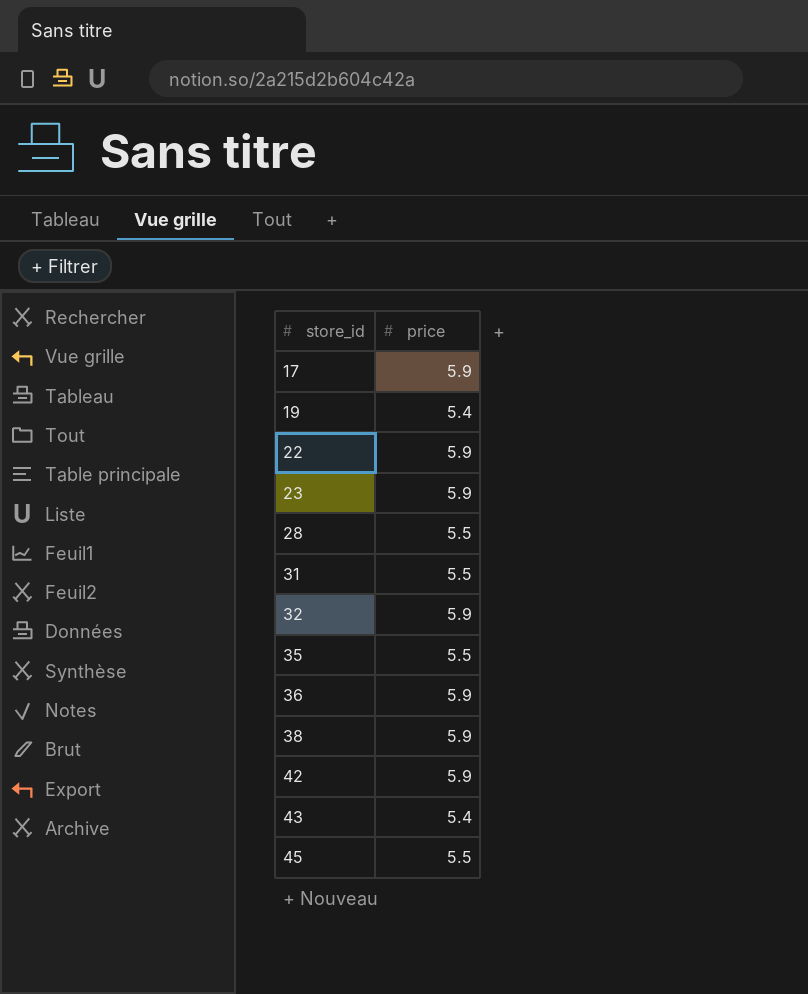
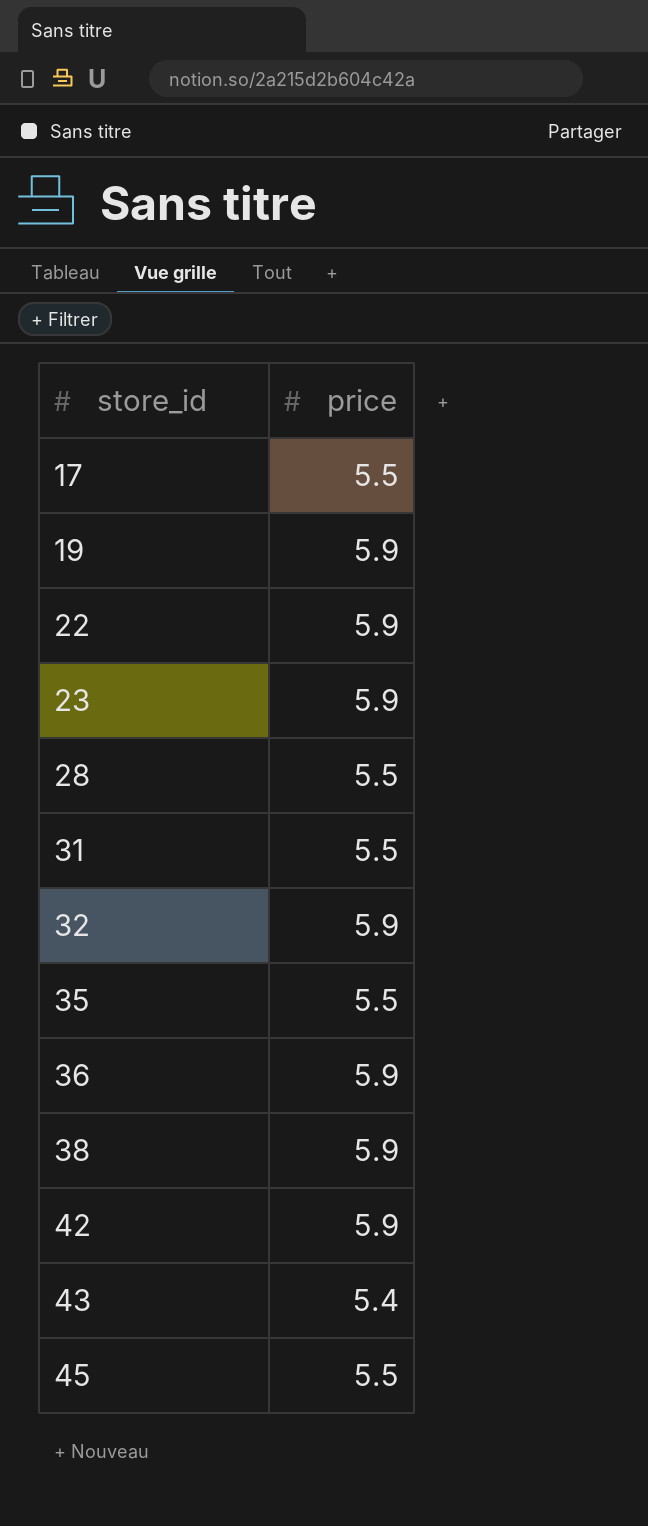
17 | price: 5.9 -> 5.5
19 | price: 5.4 -> 5.9

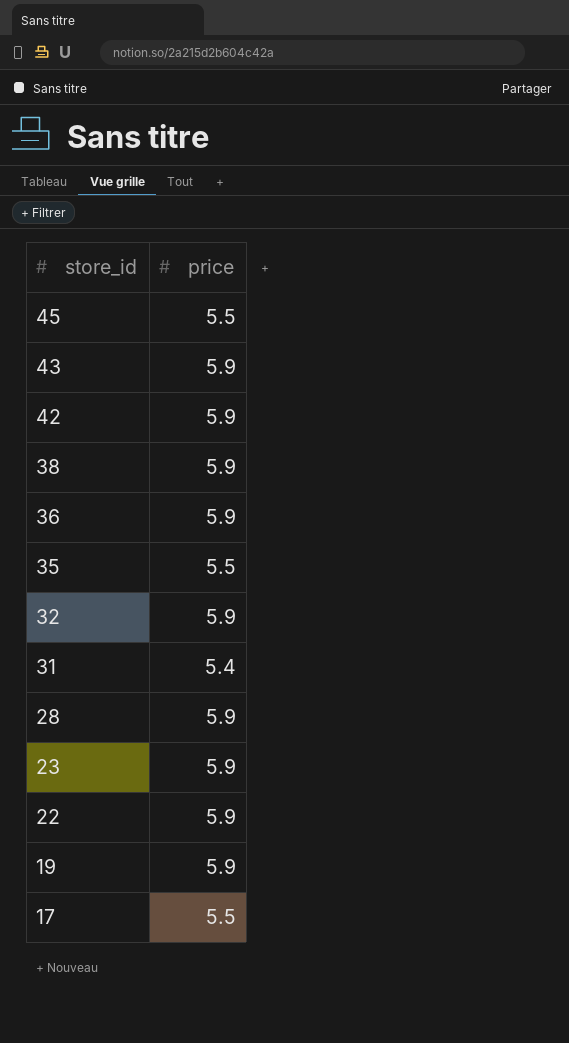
row order: store_id ascending -> store_id descending
43 | price: 5.4 -> 5.9
31 | price: 5.5 -> 5.4
28 | price: 5.5 -> 5.9

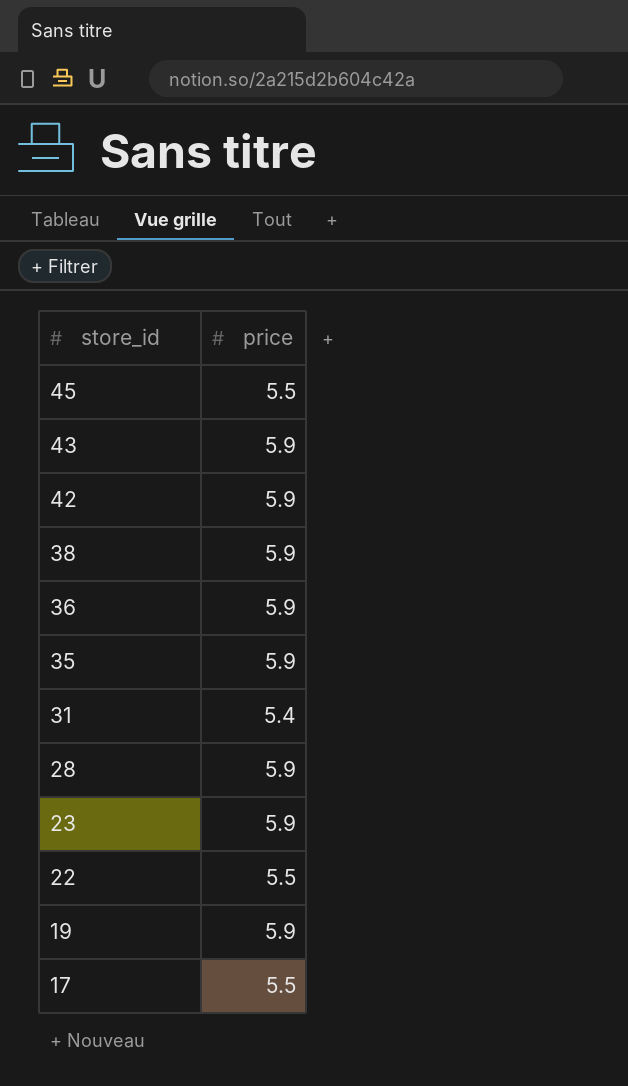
row 32: 5.9 -> none
35 | price: 5.5 -> 5.9
22 | price: 5.9 -> 5.5

